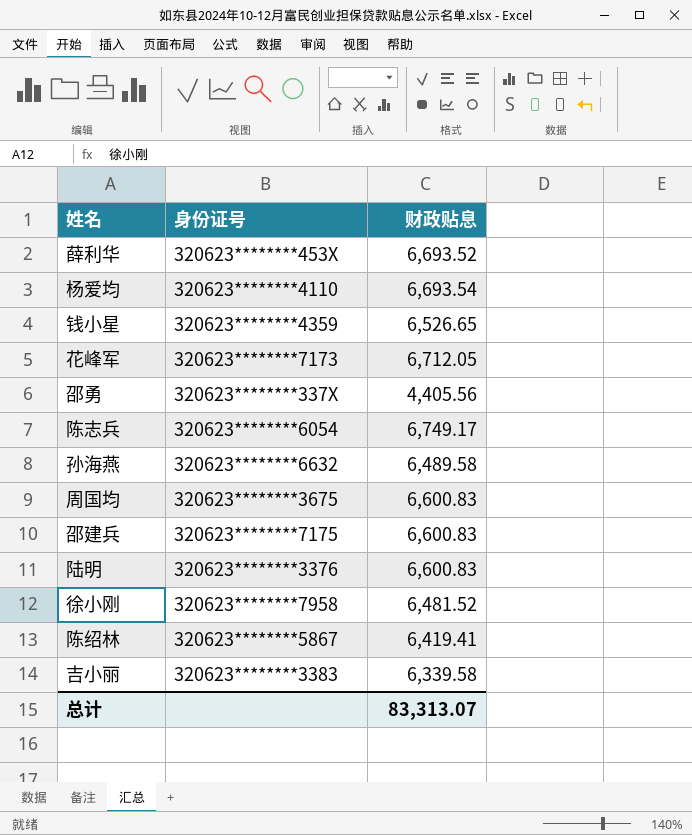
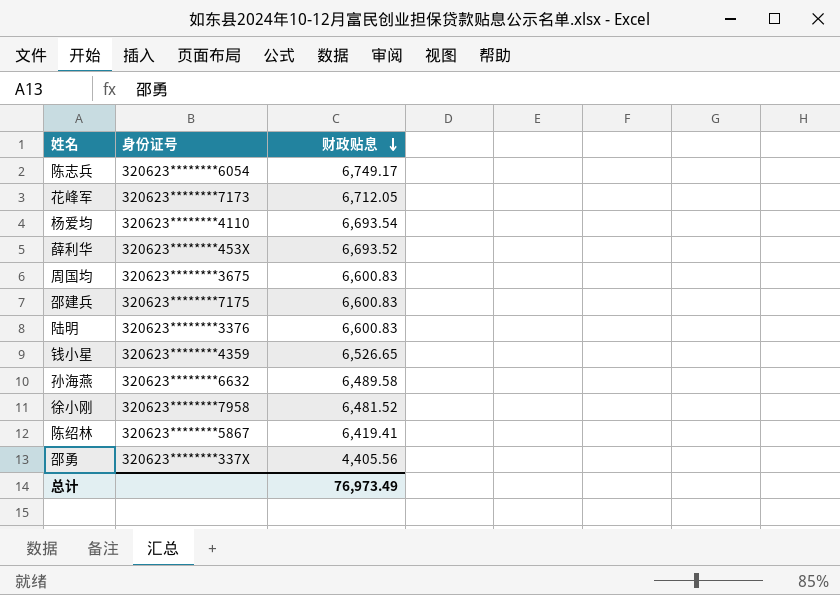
row order: none -> 财政贴息 descending
row 吉小丽: 320623********3383 | 6,339.58 -> none
总计 | 财政贴息: 83,313.07 -> 76,973.49

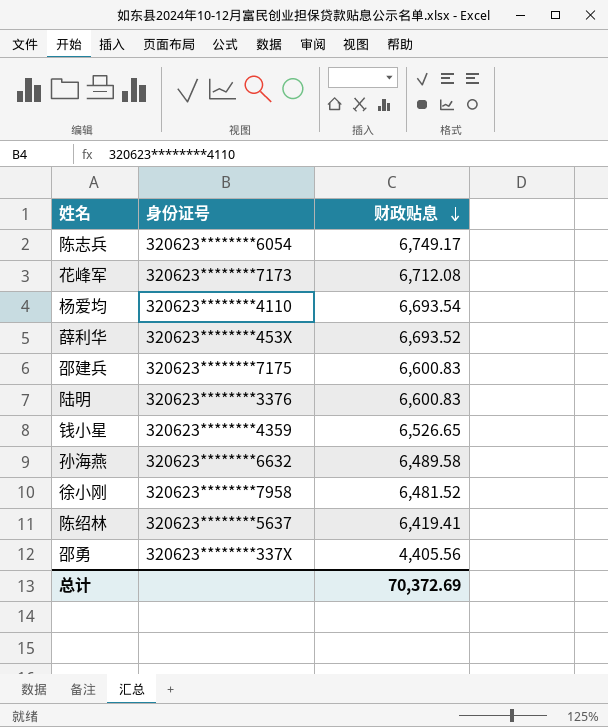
row 周国均: 320623********3675 | 6,600.83 -> none
花峰军 | 财政贴息: 6,712.05 -> 6,712.08
陈绍林 | 身份证号: 320623********5867 -> 320623********5637
总计 | 财政贴息: 76,973.49 -> 70,372.69

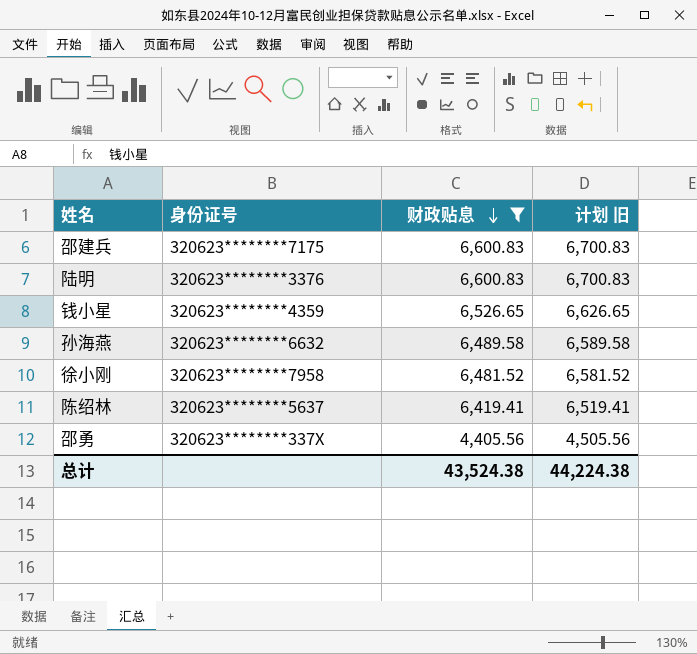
filter: none -> 财政贴息 <= 6,600.83
column 计划 旧 | formula: none -> [财政贴息] + 100
总计 | 财政贴息: 70,372.69 -> 43,524.38

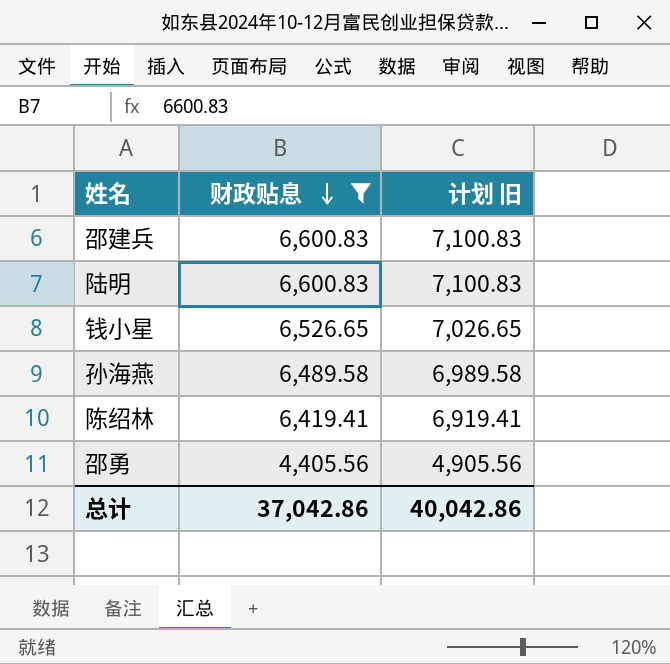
column 身份证号 | position: 2 -> none
column 计划 旧 | formula: [财政贴息] + 100 -> [财政贴息] + 500
row 徐小刚: 320623********7958 | 6,481.52 | 6,581.52 -> none
总计 | 财政贴息: 43,524.38 -> 37,042.86
总计 | 计划 旧: 44,224.38 -> 40,042.86

